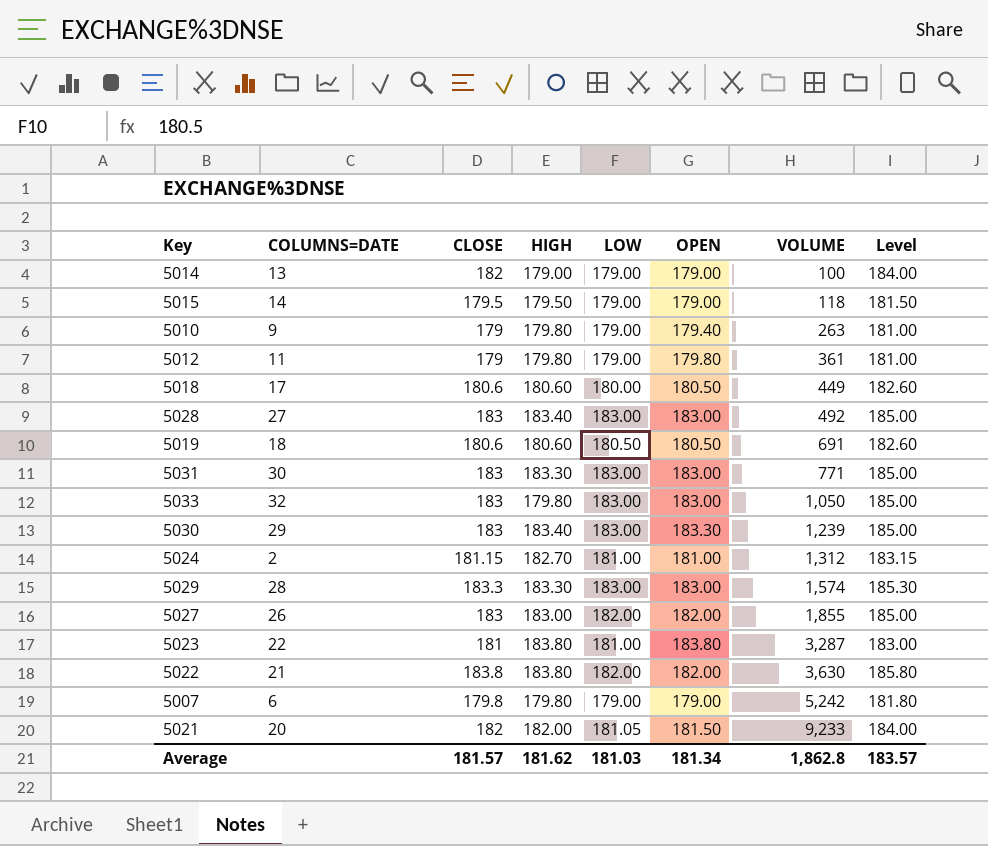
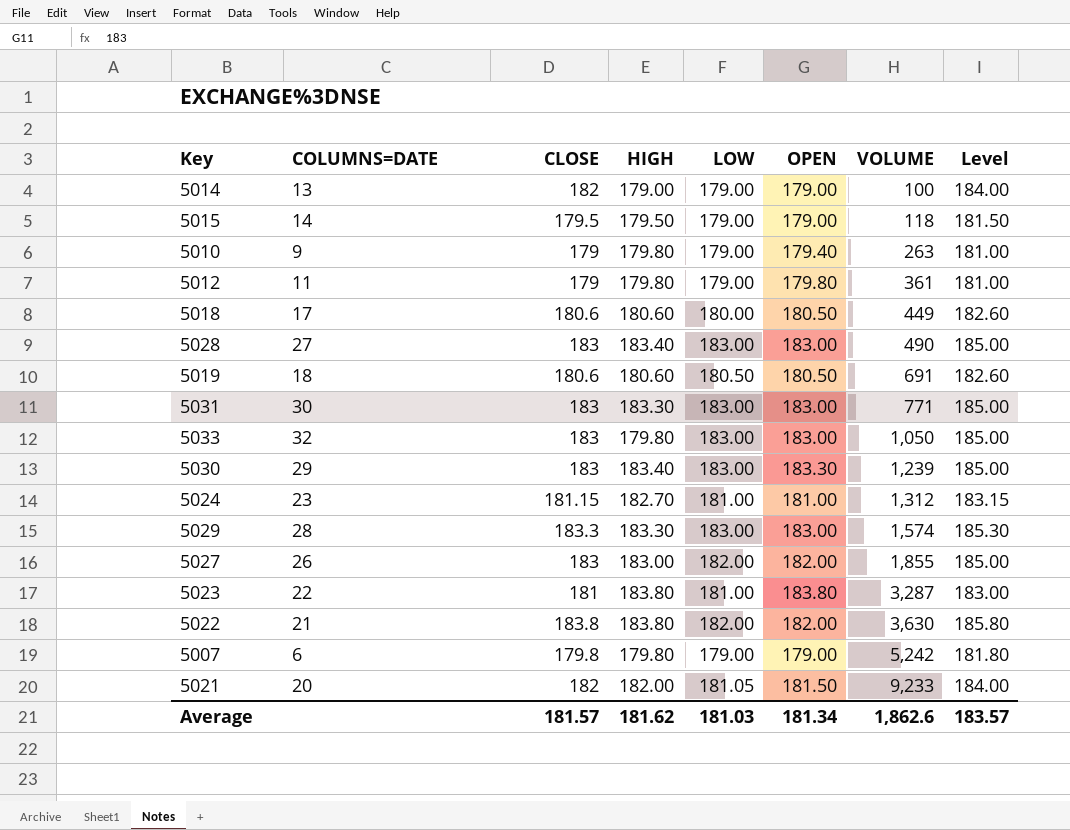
5028 | VOLUME: 492 -> 490
5024 | COLUMNS=DATE: 2 -> 23
Average | VOLUME: 1,862.8 -> 1,862.6

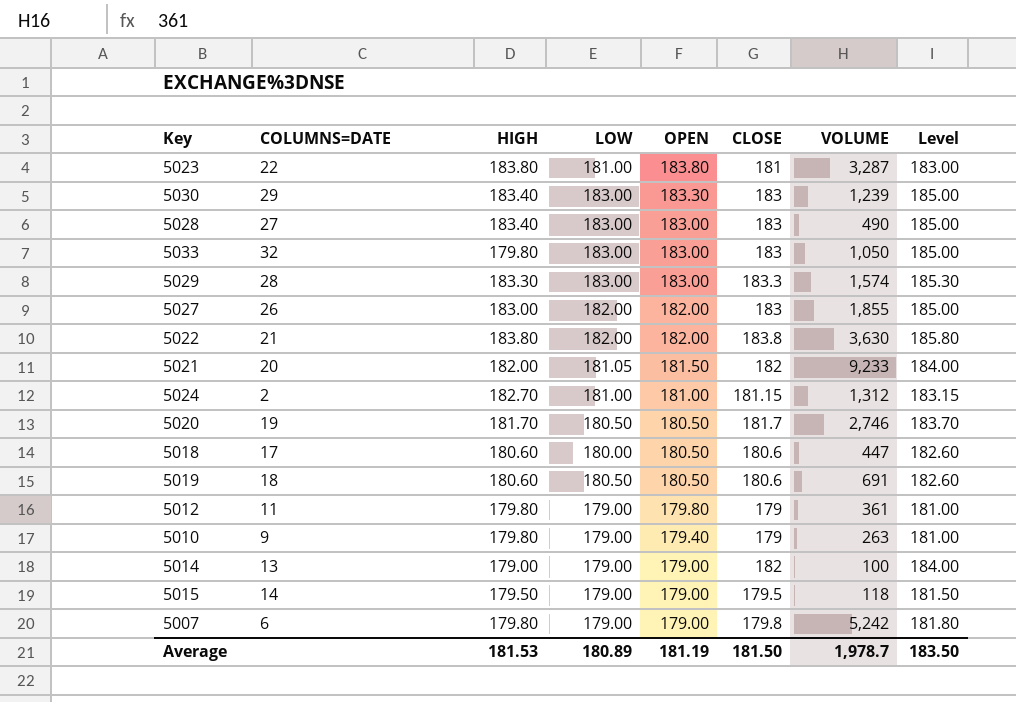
row order: VOLUME ascending -> OPEN descending
column CLOSE | position: 3 -> 6
row 5031: 30 | 183 | 183.30 | 183.00 | 183.00 | 771 | 185.00 -> none
5024 | COLUMNS=DATE: 23 -> 2
row 5020: none -> 19 | 181.70 | 180.50 | 180.50 | 181.7 | 2,746 | 183.70
5018 | VOLUME: 449 -> 447
Average | HIGH: 181.62 -> 181.53
Average | LOW: 181.03 -> 180.89
Average | OPEN: 181.34 -> 181.19
Average | CLOSE: 181.57 -> 181.50
Average | VOLUME: 1,862.6 -> 1,978.7
Average | Level: 183.57 -> 183.50

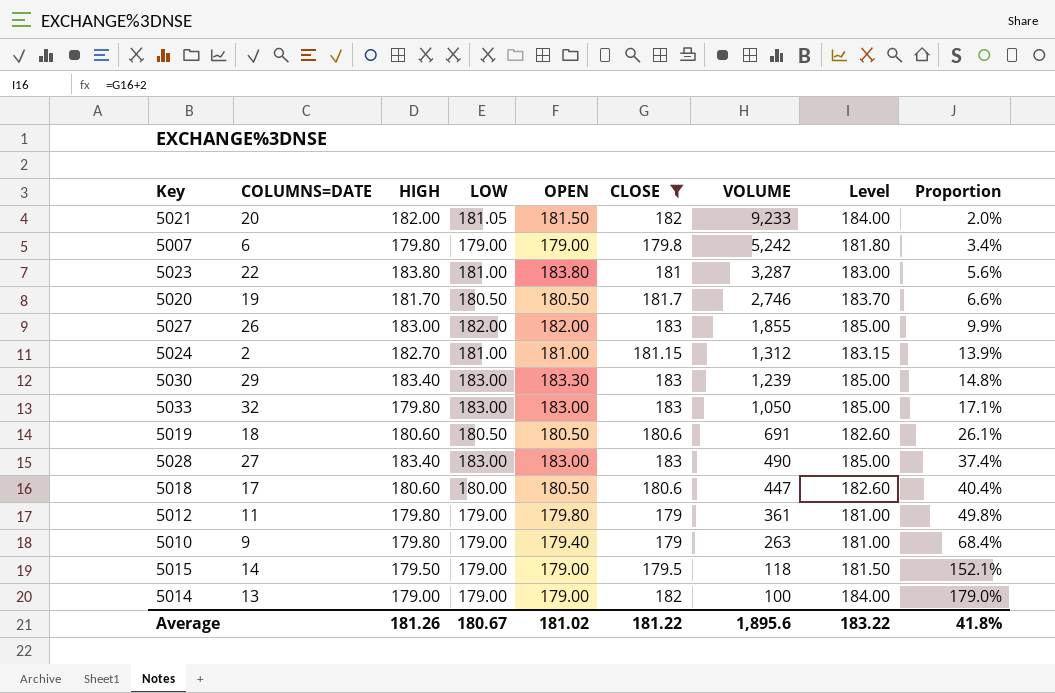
filter: none -> CLOSE <= 183
row order: OPEN descending -> VOLUME descending
column Proportion | formula: none -> [HIGH] / [VOLUME]
Average | HIGH: 181.53 -> 181.26
Average | LOW: 180.89 -> 180.67
Average | OPEN: 181.19 -> 181.02
Average | CLOSE: 181.50 -> 181.22
Average | VOLUME: 1,978.7 -> 1,895.6
Average | Level: 183.50 -> 183.22

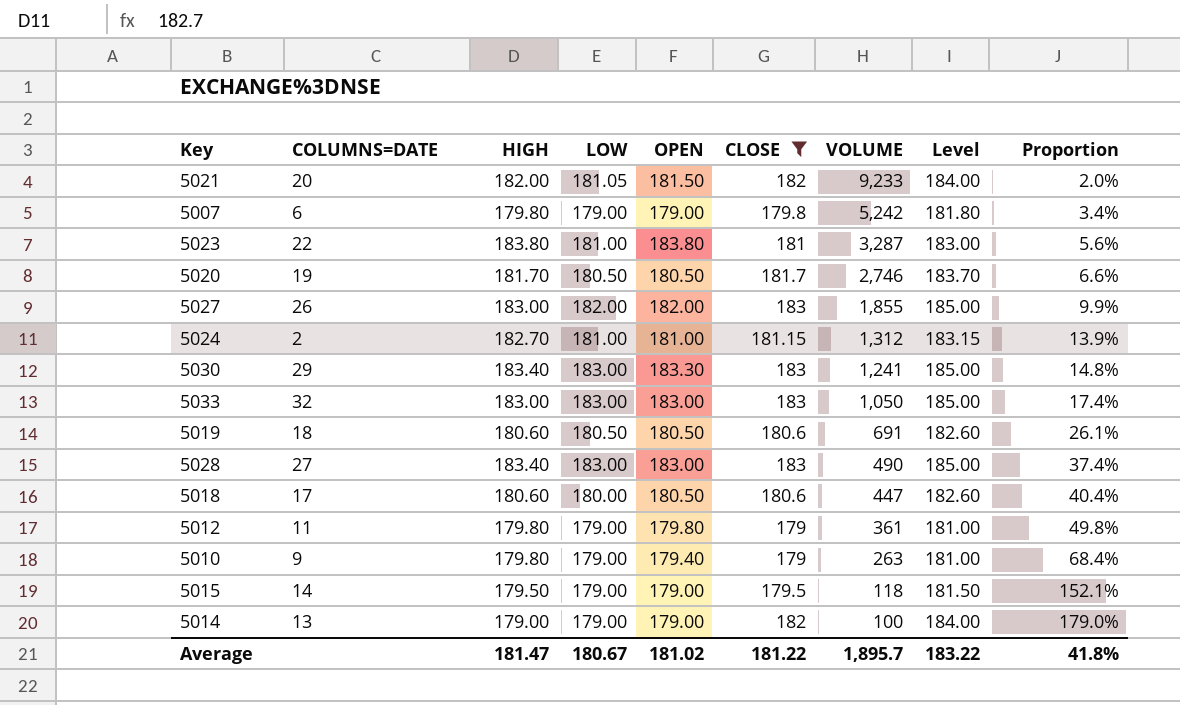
5030 | VOLUME: 1,239 -> 1,241
5033 | HIGH: 179.80 -> 183.00
5033 | Proportion: 17.1% -> 17.4%
Average | HIGH: 181.26 -> 181.47
Average | VOLUME: 1,895.6 -> 1,895.7

